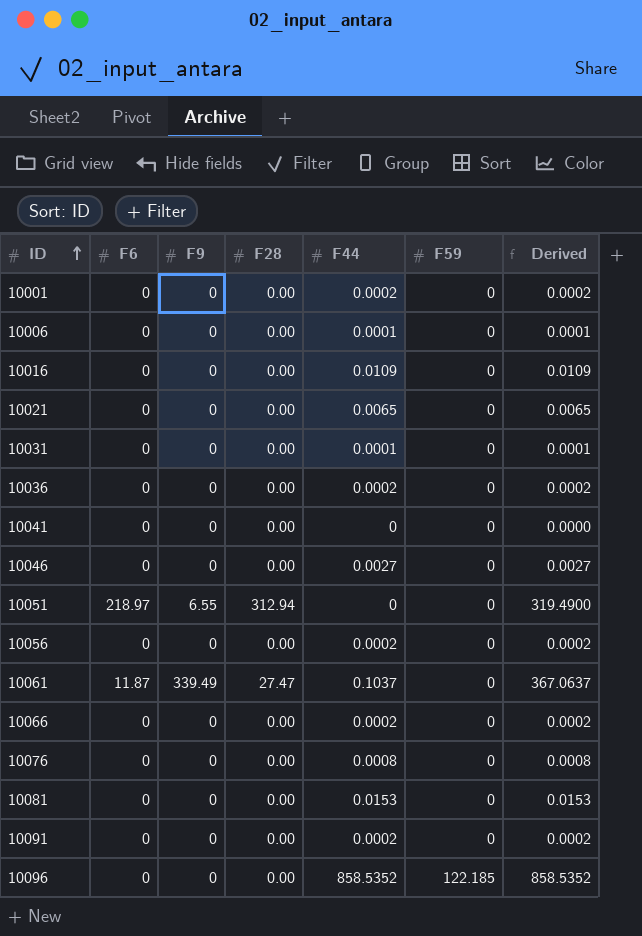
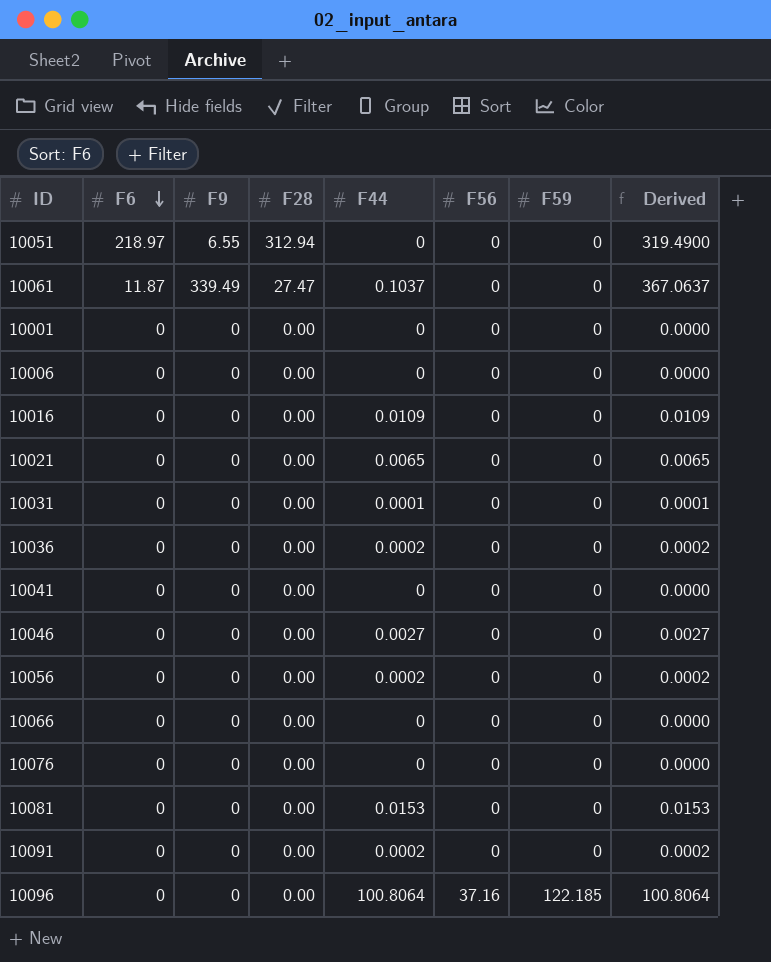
row order: ID ascending -> F6 descending
column F56 | position: none -> 6
10001 | F44: 0.0002 -> 0
10001 | Derived: 0.0002 -> 0.0000
10006 | F44: 0.0001 -> 0
10006 | Derived: 0.0001 -> 0.0000
10066 | F44: 0.0002 -> 0
10066 | Derived: 0.0002 -> 0.0000
10076 | F44: 0.0008 -> 0
10076 | Derived: 0.0008 -> 0.0000
10096 | F44: 858.5352 -> 100.8064
10096 | Derived: 858.5352 -> 100.8064

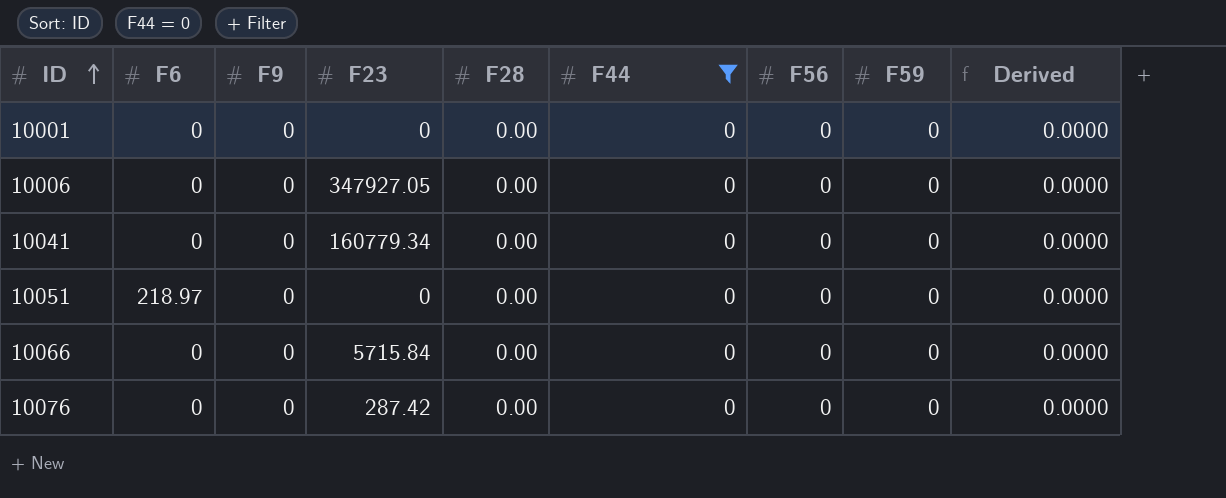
filter: none -> F44 = 0
row order: F6 descending -> ID ascending
column F23 | position: none -> 4
10051 | F9: 6.55 -> 0
10051 | F28: 312.94 -> 0.00
10051 | Derived: 319.4900 -> 0.0000

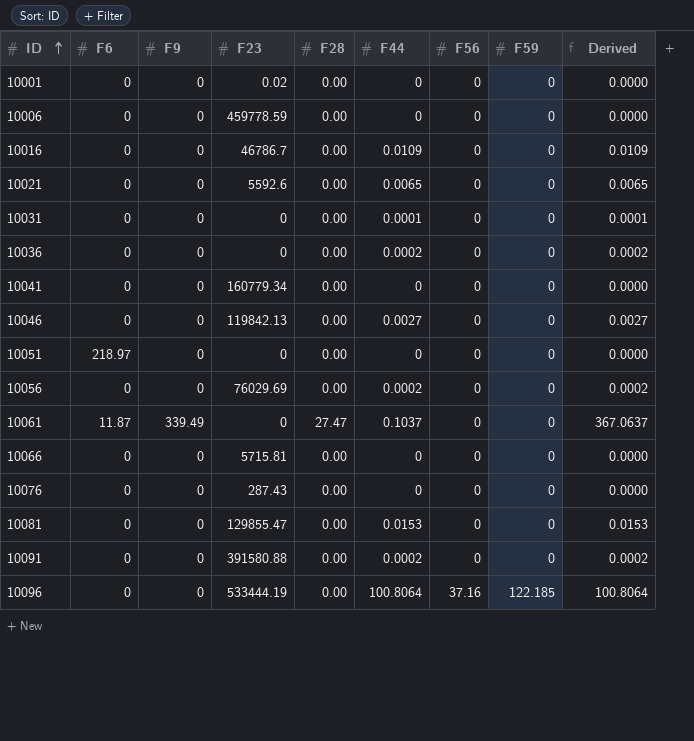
filter: F44 = 0 -> none
10001 | F23: 0 -> 0.02
10006 | F23: 347927.05 -> 459778.59
10066 | F23: 5715.84 -> 5715.81
10076 | F23: 287.42 -> 287.43

